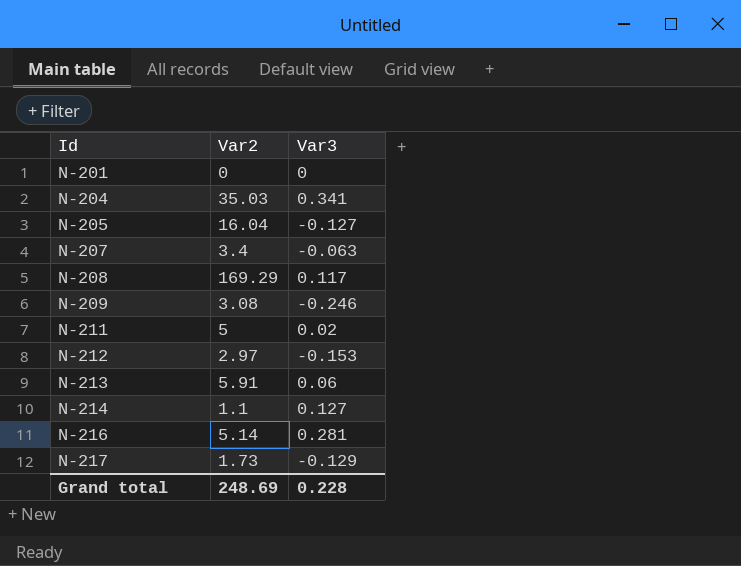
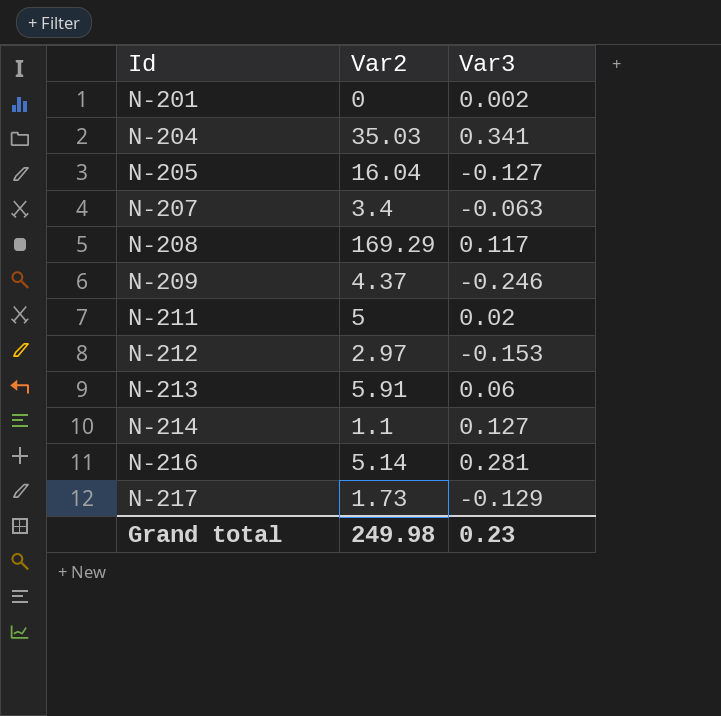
N-201 | Var3: 0 -> 0.002
N-209 | Var2: 3.08 -> 4.37
Grand total | Var2: 248.69 -> 249.98
Grand total | Var3: 0.228 -> 0.23

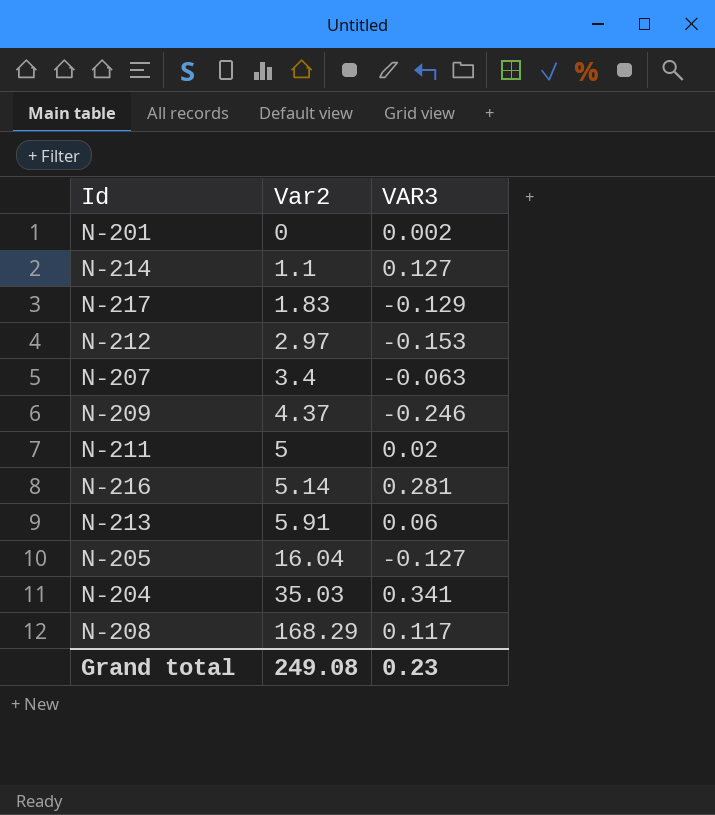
row order: Id ascending -> Var2 ascending
column name: Var3 -> VAR3
N-217 | Var2: 1.73 -> 1.83
N-208 | Var2: 169.29 -> 168.29
Grand total | Var2: 249.98 -> 249.08

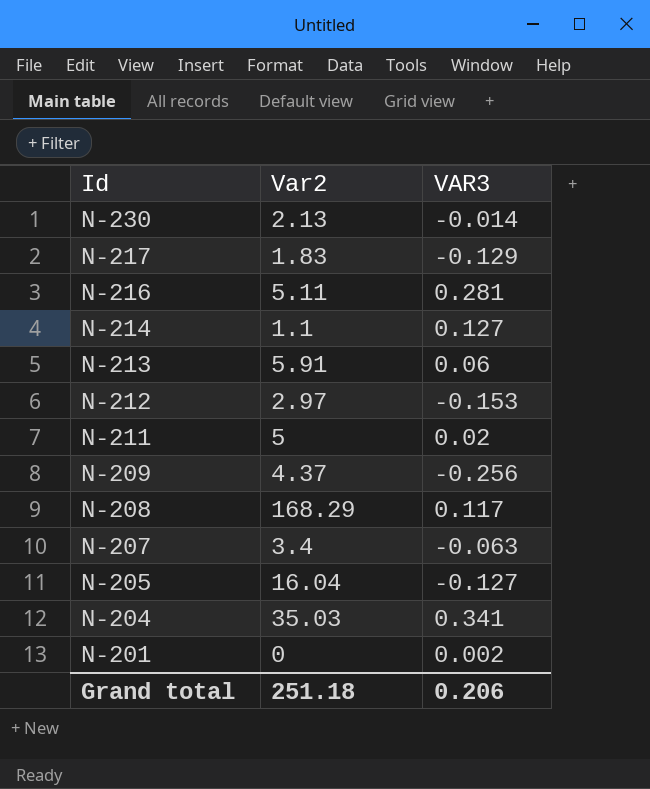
row order: Var2 ascending -> Id descending
row N-230: none -> 2.13 | -0.014
N-216 | Var2: 5.14 -> 5.11
N-209 | VAR3: -0.246 -> -0.256
Grand total | Var2: 249.08 -> 251.18
Grand total | VAR3: 0.23 -> 0.206

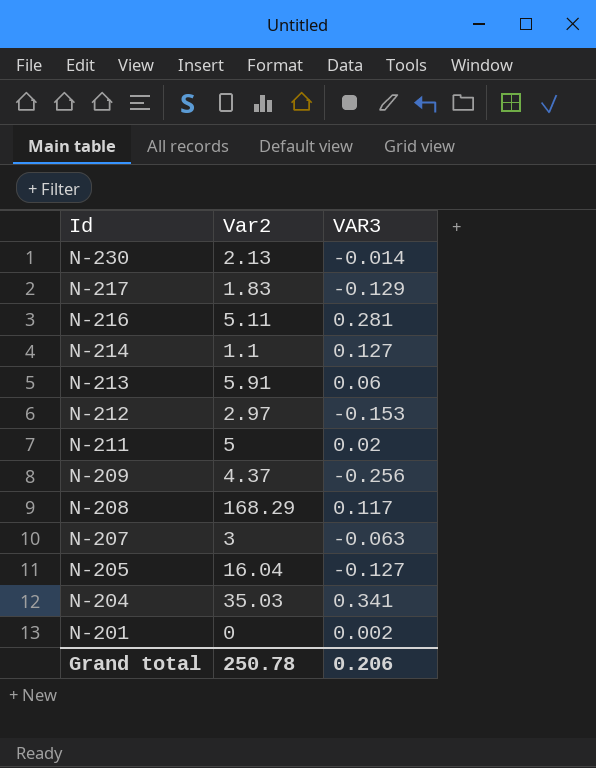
N-207 | Var2: 3.4 -> 3
Grand total | Var2: 251.18 -> 250.78

